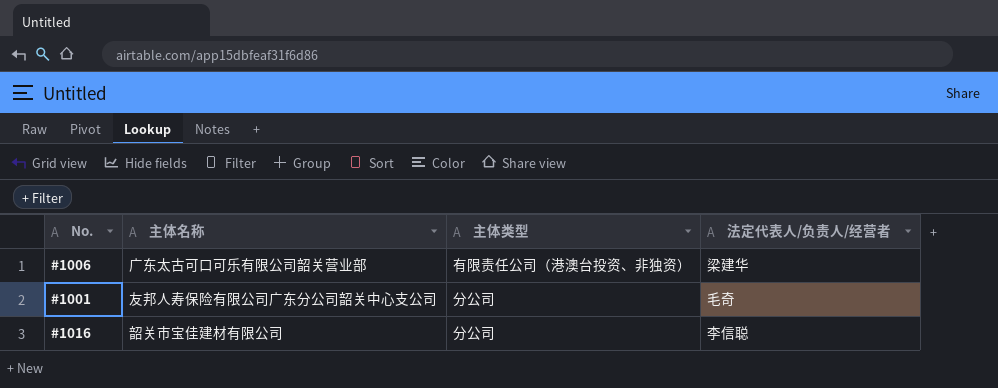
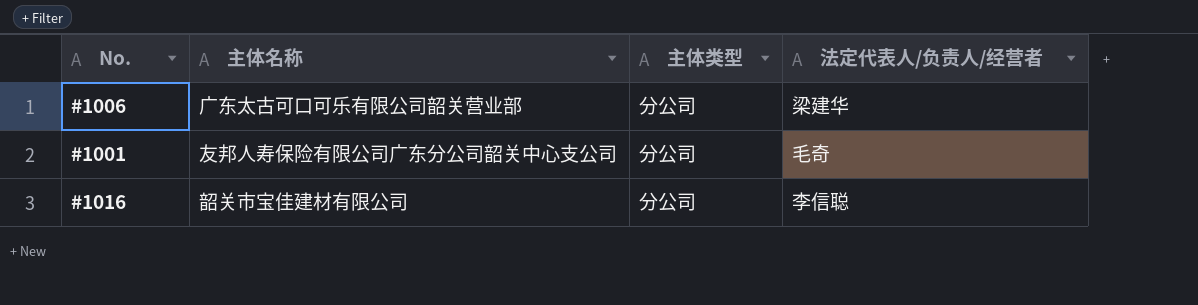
#1006 | 主体类型: 有限责任公司（港澳台投资、非独资） -> 分公司

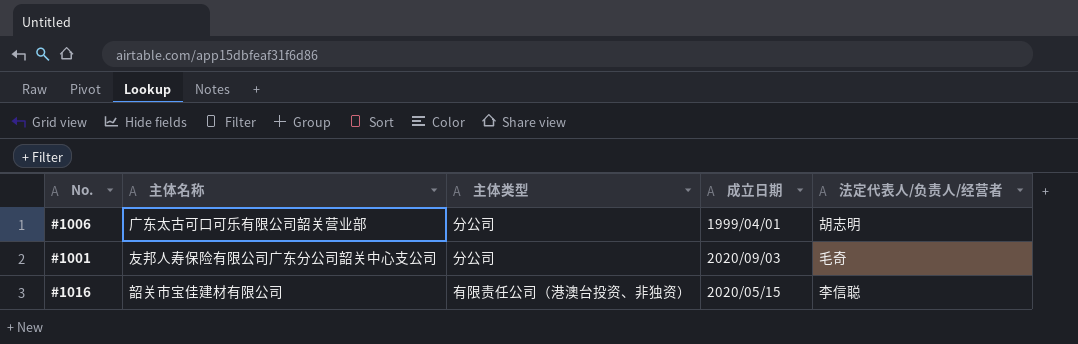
column 成立日期 | position: none -> 4
#1006 | 法定代表人/负责人/经营者: 梁建华 -> 胡志明
#1016 | 主体类型: 分公司 -> 有限责任公司（港澳台投资、非独资）

